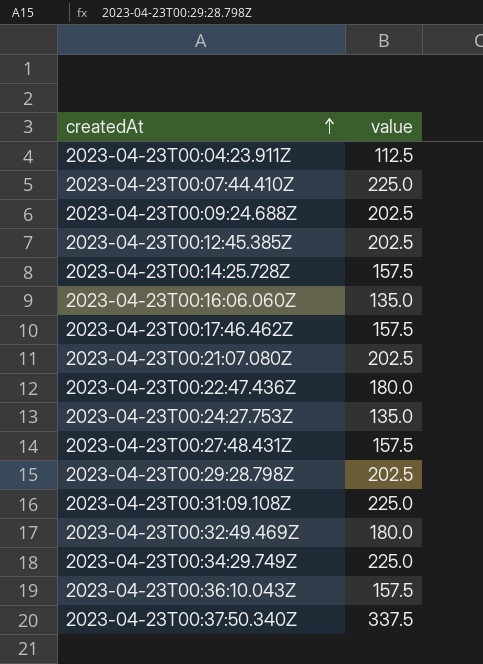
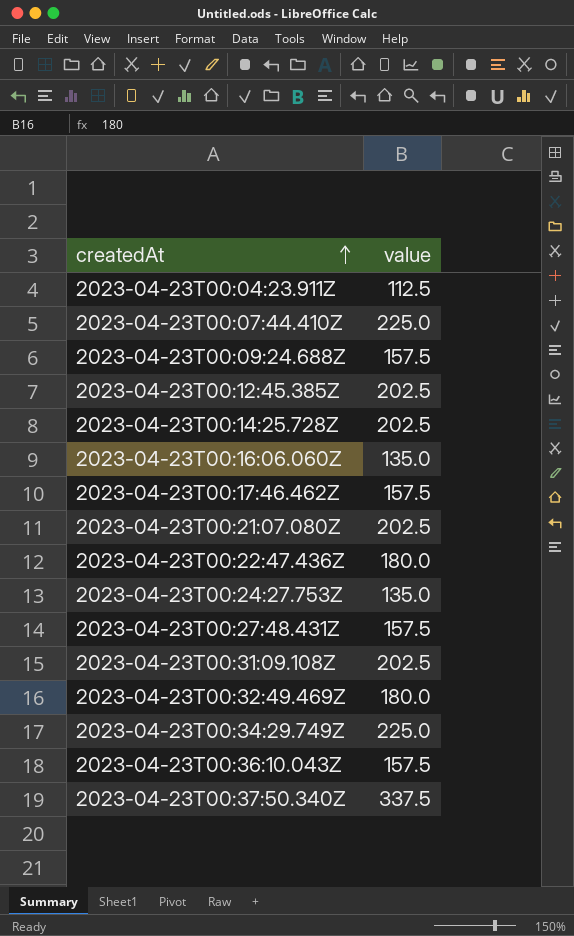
row 2023-04-23T00:29:28.798Z: 202.5 -> none
2023-04-23T00:09:24.688Z | value: 202.5 -> 157.5
2023-04-23T00:14:25.728Z | value: 157.5 -> 202.5
2023-04-23T00:31:09.108Z | value: 225.0 -> 202.5

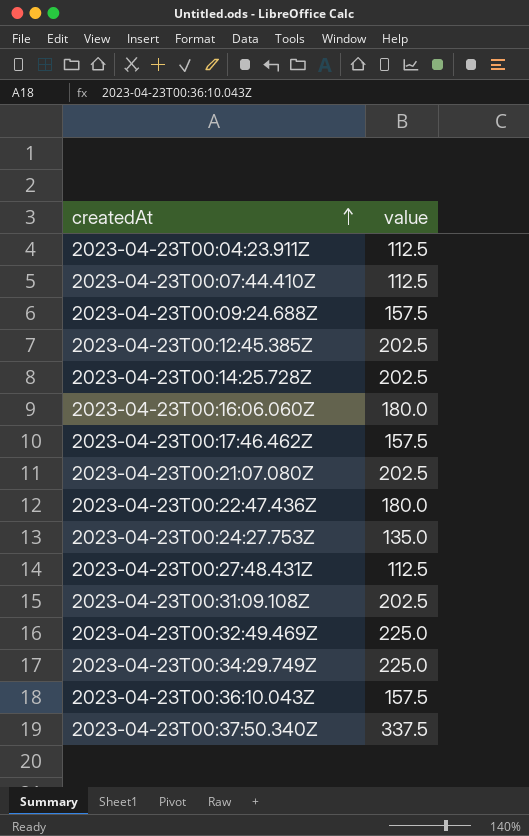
2023-04-23T00:07:44.410Z | value: 225.0 -> 112.5
2023-04-23T00:16:06.060Z | value: 135.0 -> 180.0
2023-04-23T00:27:48.431Z | value: 157.5 -> 112.5
2023-04-23T00:32:49.469Z | value: 180.0 -> 225.0

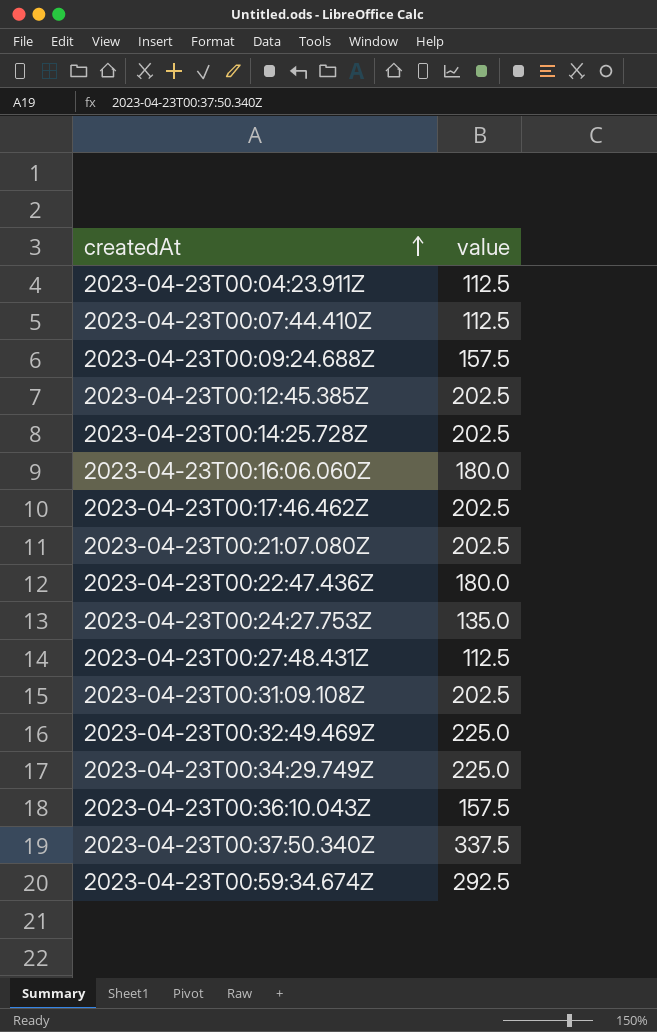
2023-04-23T00:17:46.462Z | value: 157.5 -> 202.5
row 2023-04-23T00:59:34.674Z: none -> 292.5

